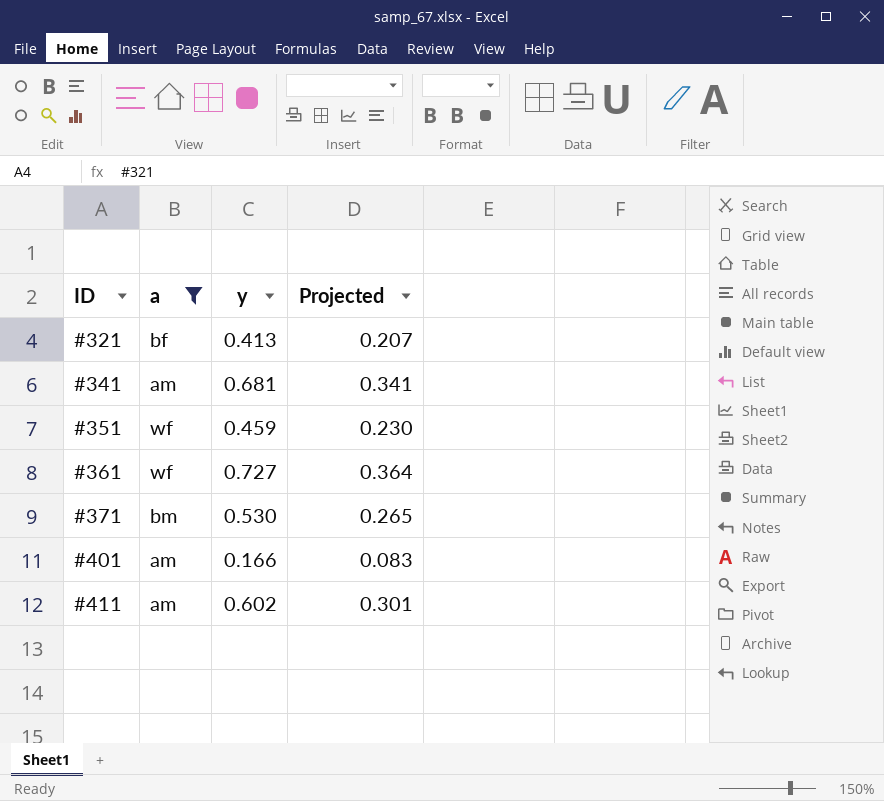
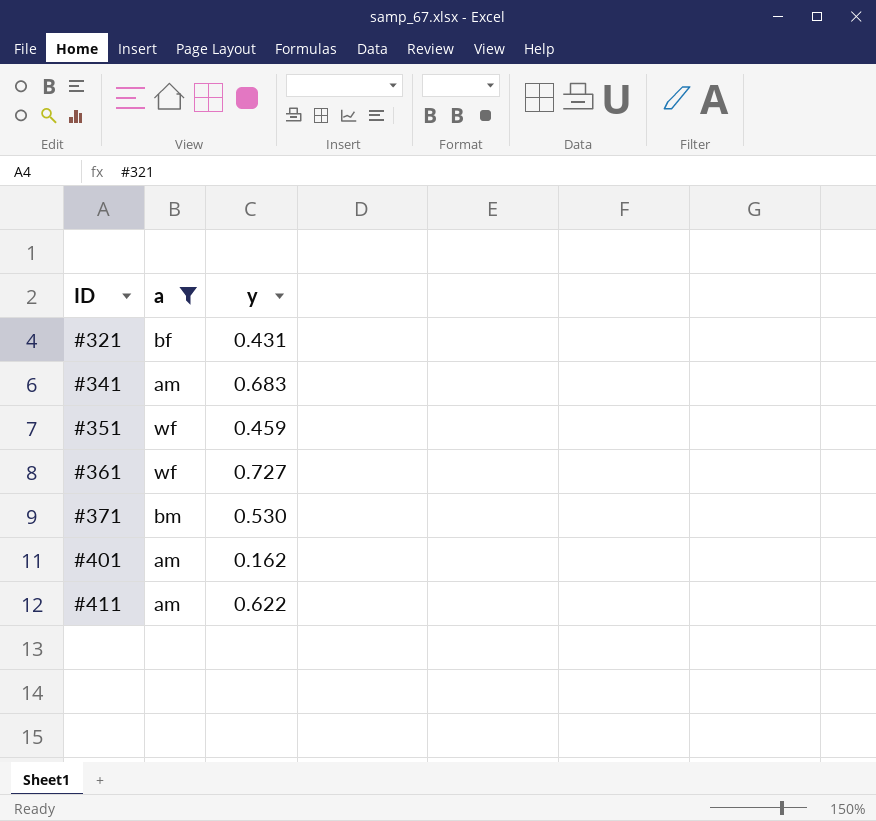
column Projected | formula: [y] * 0.5 -> none
#321 | y: 0.413 -> 0.431
#341 | y: 0.681 -> 0.683
#401 | y: 0.166 -> 0.162
#411 | y: 0.602 -> 0.622

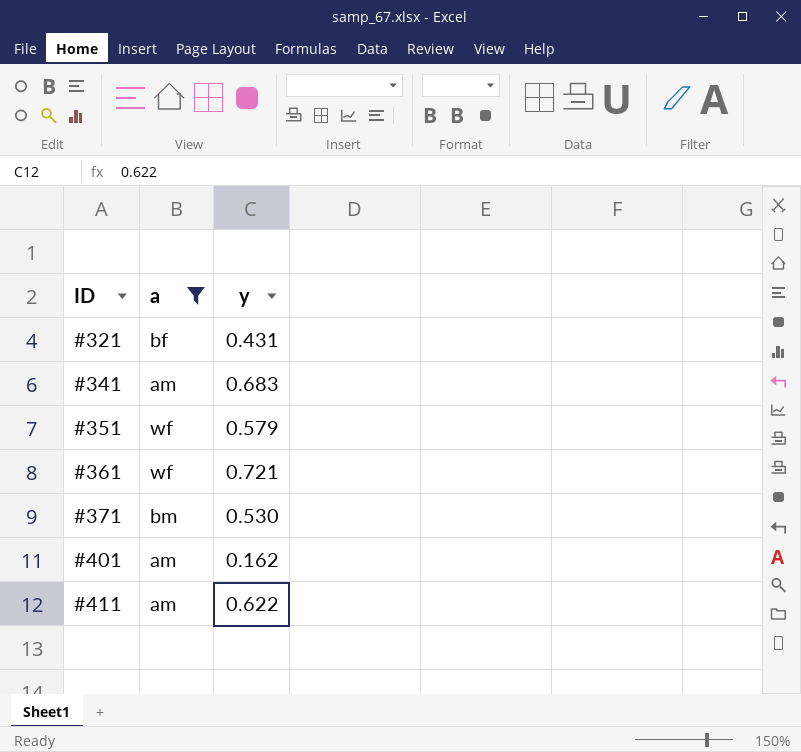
#351 | y: 0.459 -> 0.579
#361 | y: 0.727 -> 0.721

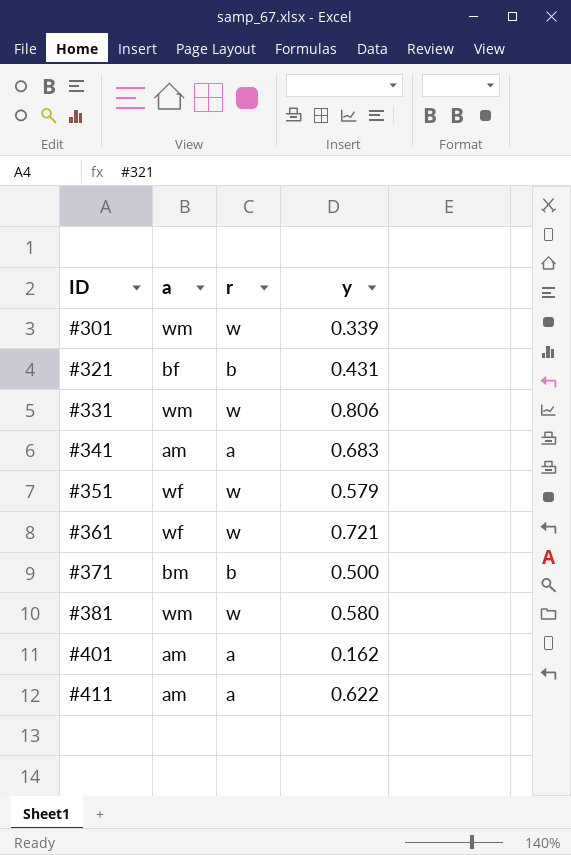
filter: a != wm -> none
column r | position: none -> 3
#371 | y: 0.530 -> 0.500

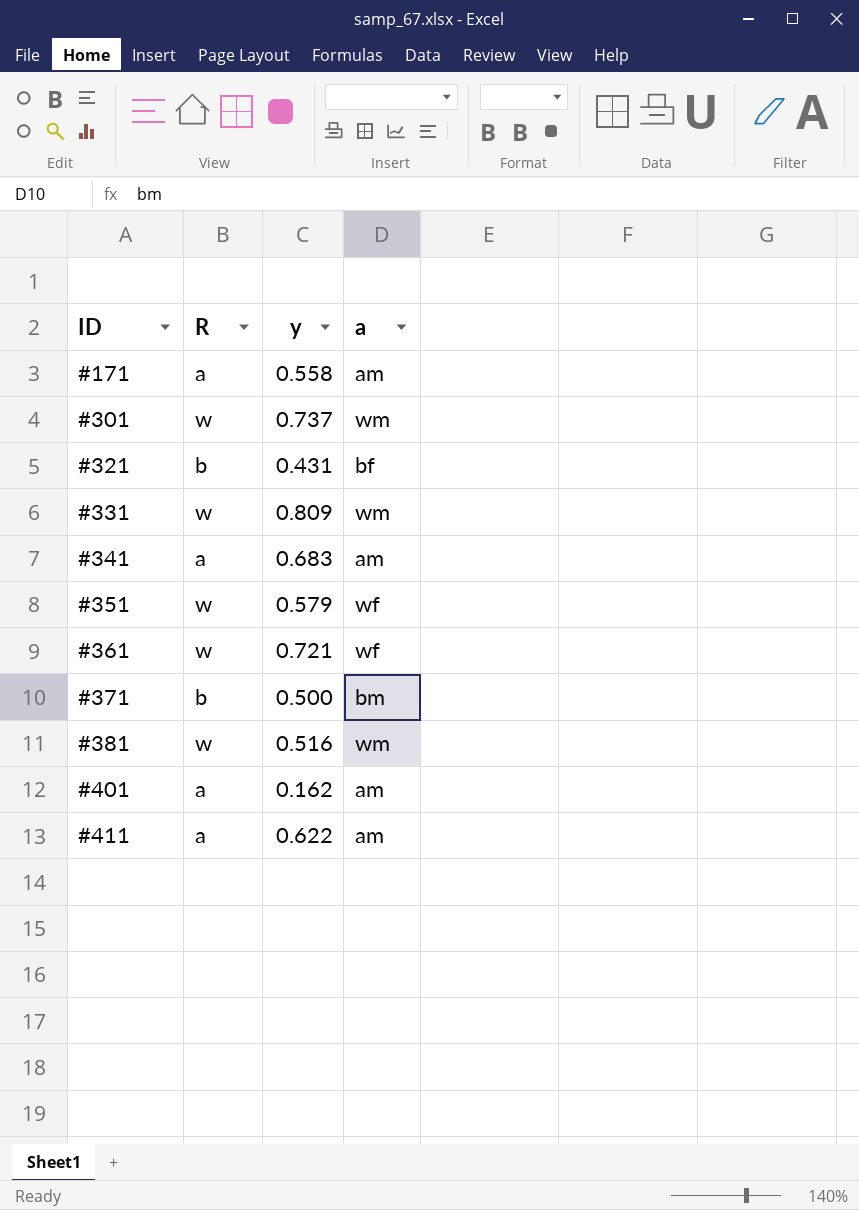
column name: r -> R
column a | position: 2 -> 4
row #171: none -> a | 0.558 | am
#301 | y: 0.339 -> 0.737
#331 | y: 0.806 -> 0.809
#381 | y: 0.580 -> 0.516

